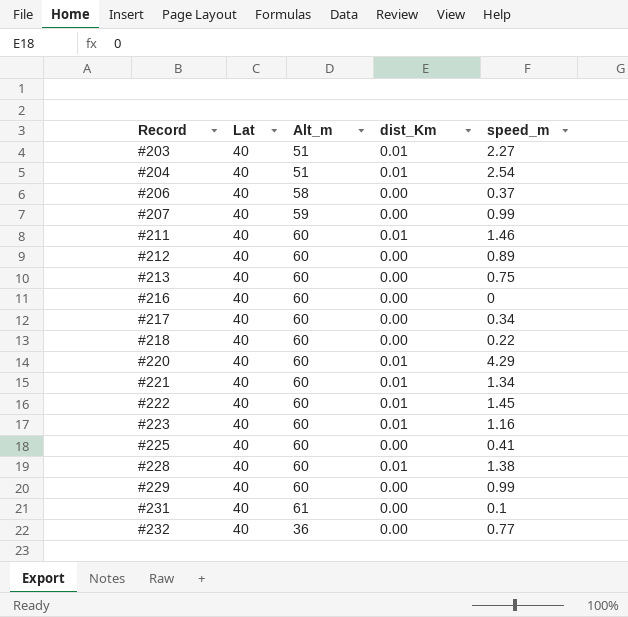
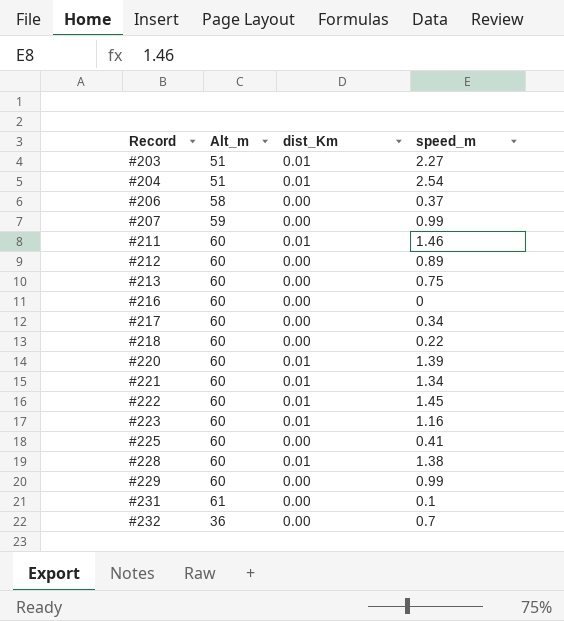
column Lat | position: 2 -> none
#220 | speed_m: 4.29 -> 1.39
#232 | speed_m: 0.77 -> 0.7

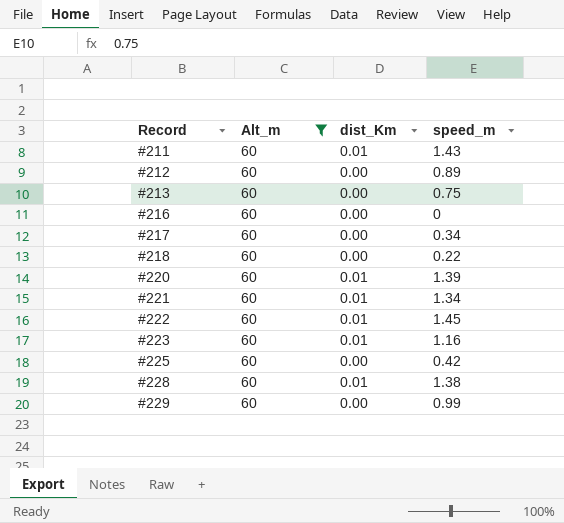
filter: none -> Alt_m = 60
#211 | speed_m: 1.46 -> 1.43
#225 | speed_m: 0.41 -> 0.42

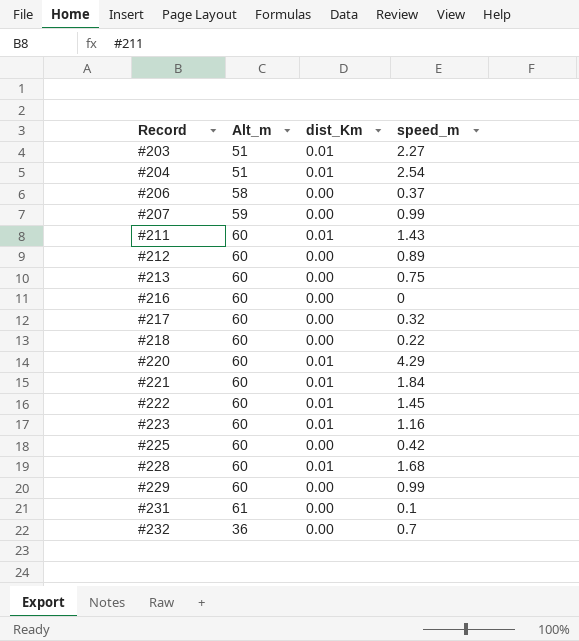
filter: Alt_m = 60 -> none
#217 | speed_m: 0.34 -> 0.32
#220 | speed_m: 1.39 -> 4.29
#221 | speed_m: 1.34 -> 1.84
#228 | speed_m: 1.38 -> 1.68

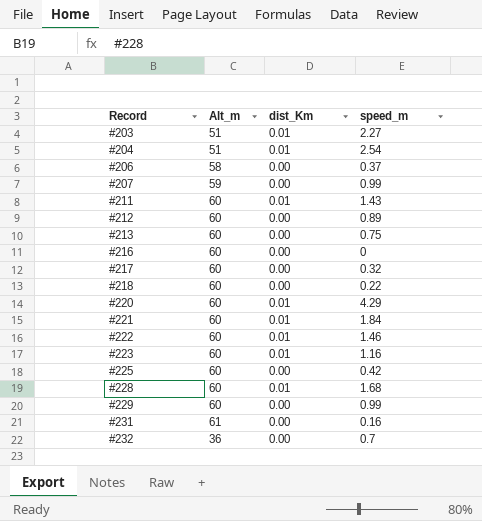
#222 | speed_m: 1.45 -> 1.46
#231 | speed_m: 0.1 -> 0.16

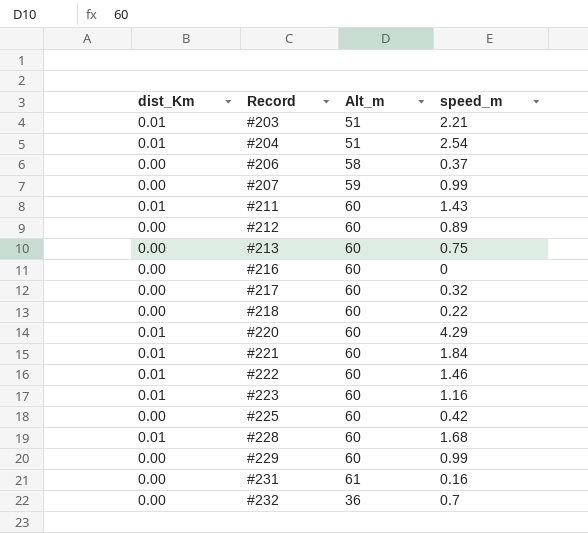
column dist_Km | position: 3 -> 1
#203 | speed_m: 2.27 -> 2.21

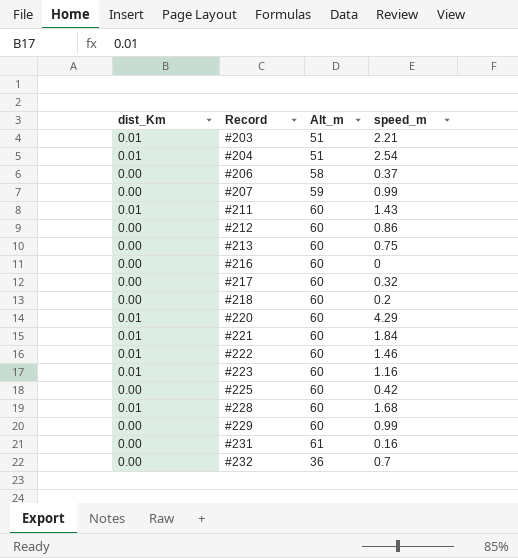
#212 | speed_m: 0.89 -> 0.86
#218 | speed_m: 0.22 -> 0.2

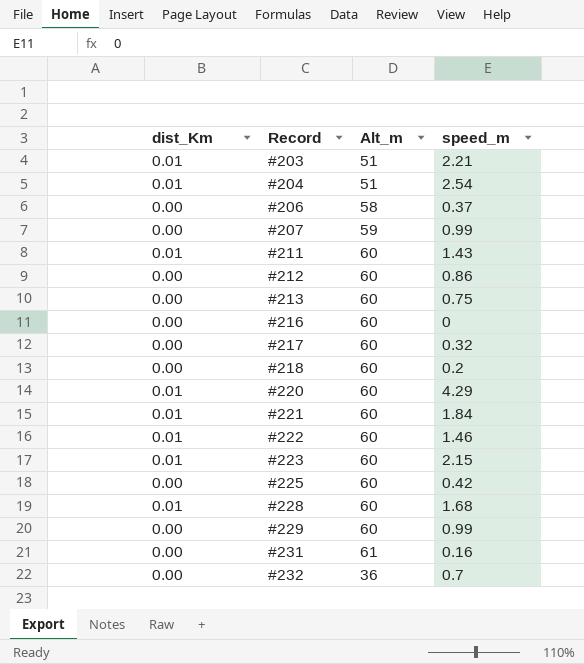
#223 | speed_m: 1.16 -> 2.15

